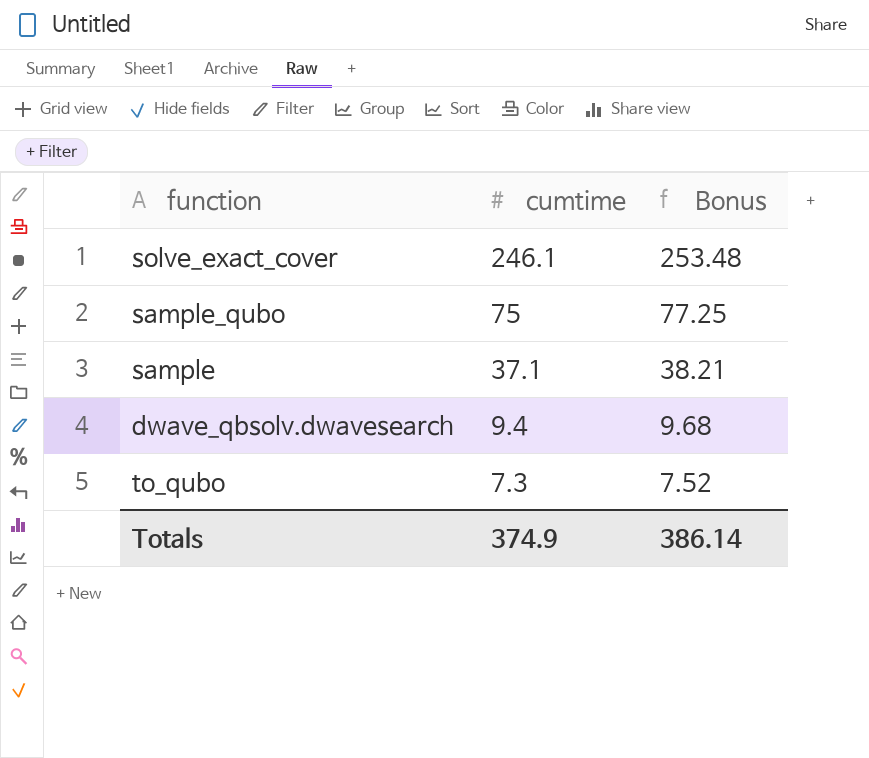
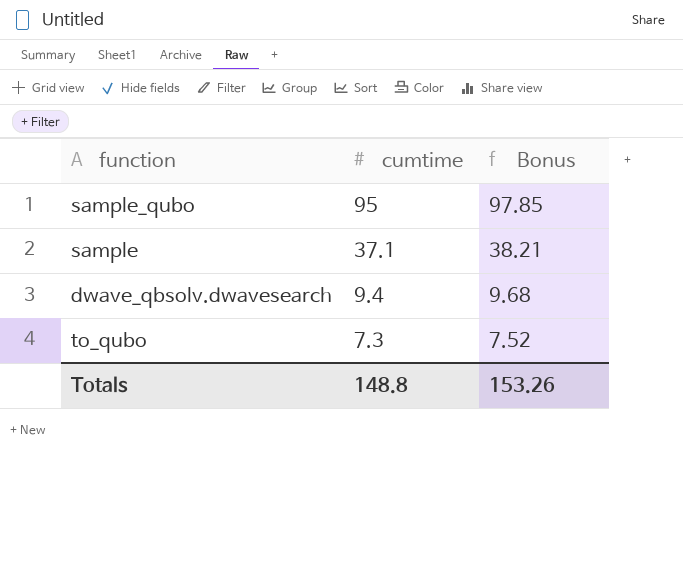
row solve_exact_cover: 246.1 | 253.48 -> none
sample_qubo | cumtime: 75 -> 95
sample_qubo | Bonus: 77.25 -> 97.85
Totals | cumtime: 374.9 -> 148.8
Totals | Bonus: 386.14 -> 153.26

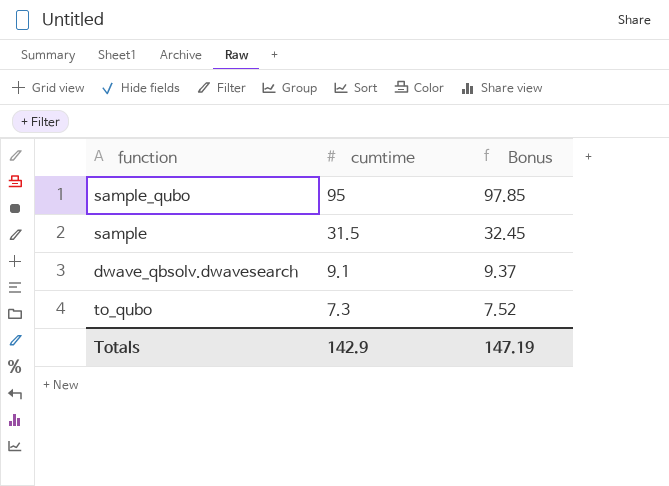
sample | cumtime: 37.1 -> 31.5
sample | Bonus: 38.21 -> 32.45
dwave_qbsolv.dwavesearch | cumtime: 9.4 -> 9.1
dwave_qbsolv.dwavesearch | Bonus: 9.68 -> 9.37
Totals | cumtime: 148.8 -> 142.9
Totals | Bonus: 153.26 -> 147.19

